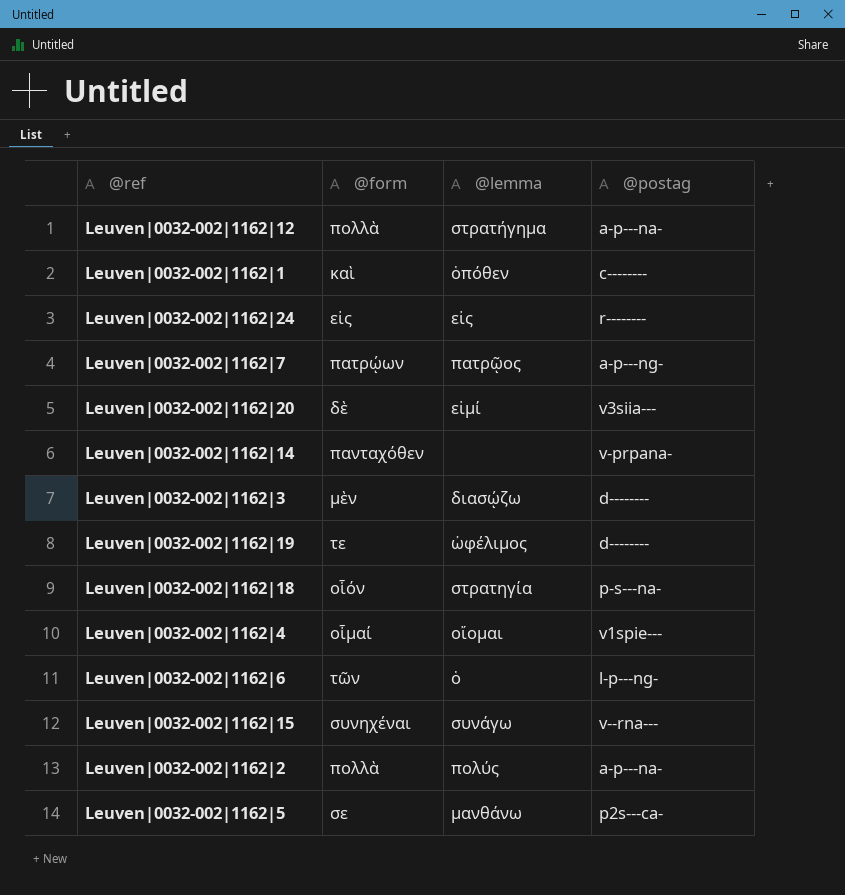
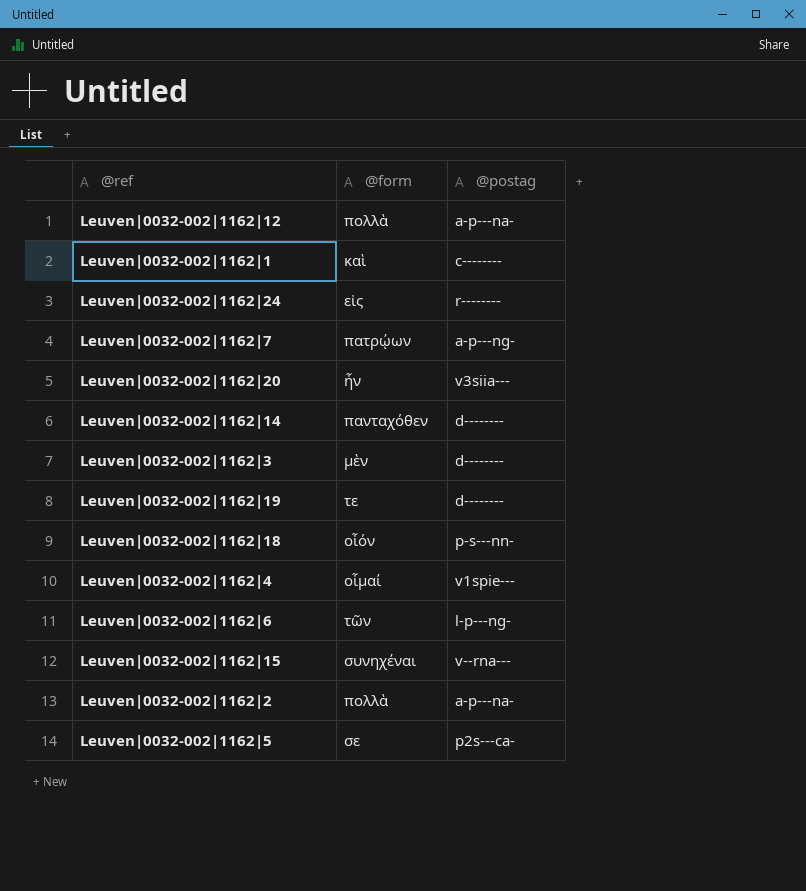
column @lemma | position: 3 -> none
Leuven|0032-002|1162|20 | @form: δὲ -> ἦν
Leuven|0032-002|1162|14 | @postag: v-prpana- -> d--------
Leuven|0032-002|1162|18 | @postag: p-s---na- -> p-s---nn-

